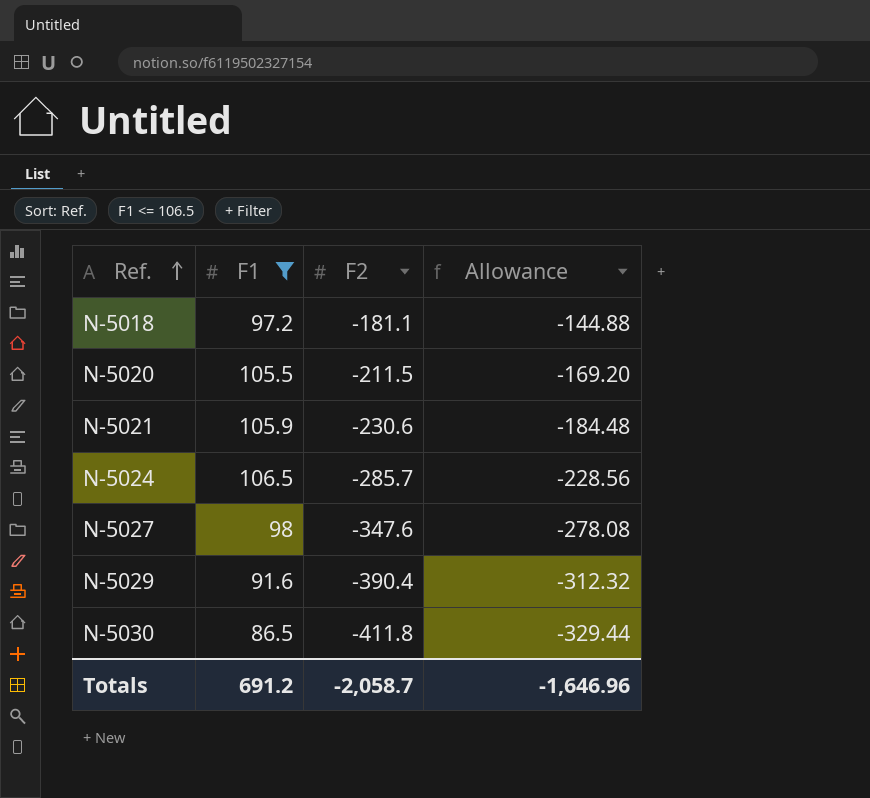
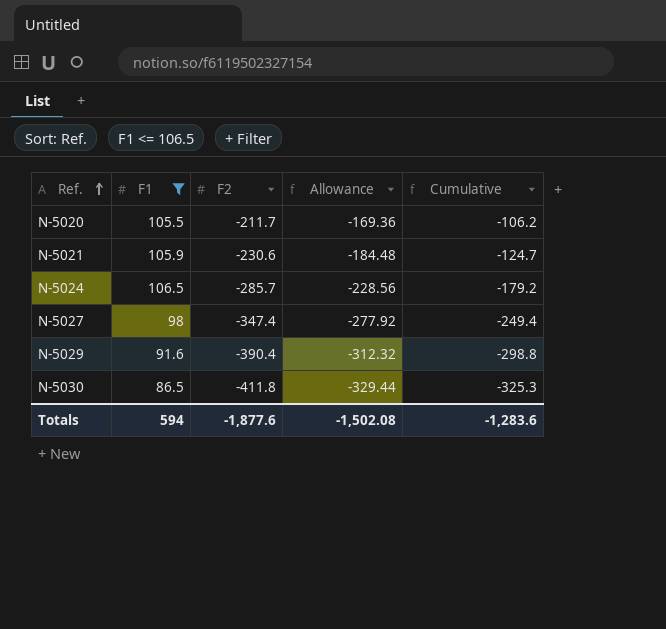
column Cumulative | formula: none -> [F1] + [F2]
row N-5018: 97.2 | -181.1 | -144.88 -> none
N-5020 | F2: -211.5 -> -211.7
N-5020 | Allowance: -169.20 -> -169.36
N-5027 | F2: -347.6 -> -347.4
N-5027 | Allowance: -278.08 -> -277.92
Totals | F1: 691.2 -> 594
Totals | F2: -2,058.7 -> -1,877.6
Totals | Allowance: -1,646.96 -> -1,502.08

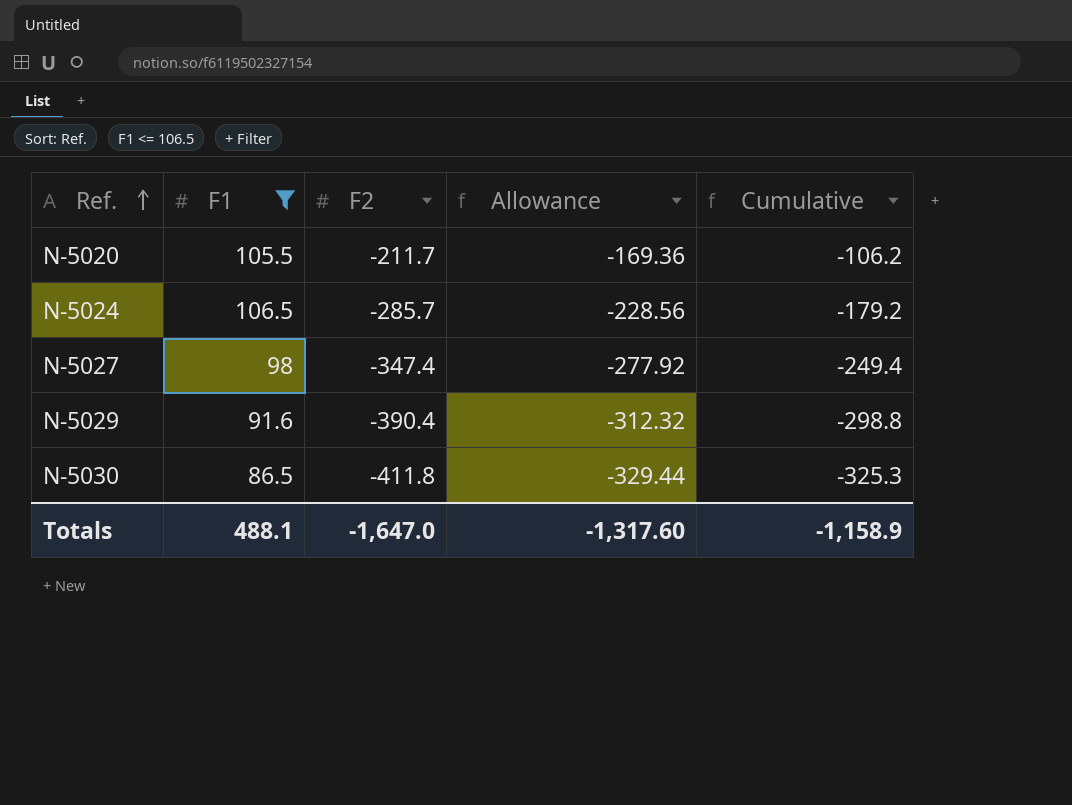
row N-5021: 105.9 | -230.6 | -184.48 | -124.7 -> none
Totals | F1: 594 -> 488.1
Totals | F2: -1,877.6 -> -1,647.0
Totals | Allowance: -1,502.08 -> -1,317.60
Totals | Cumulative: -1,283.6 -> -1,158.9

